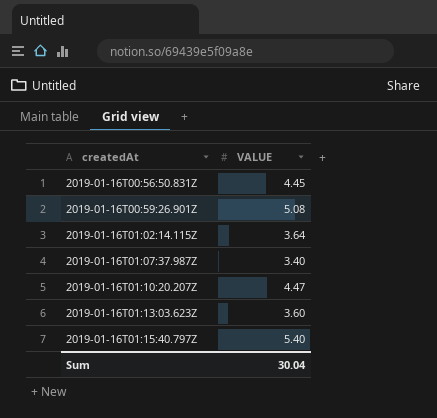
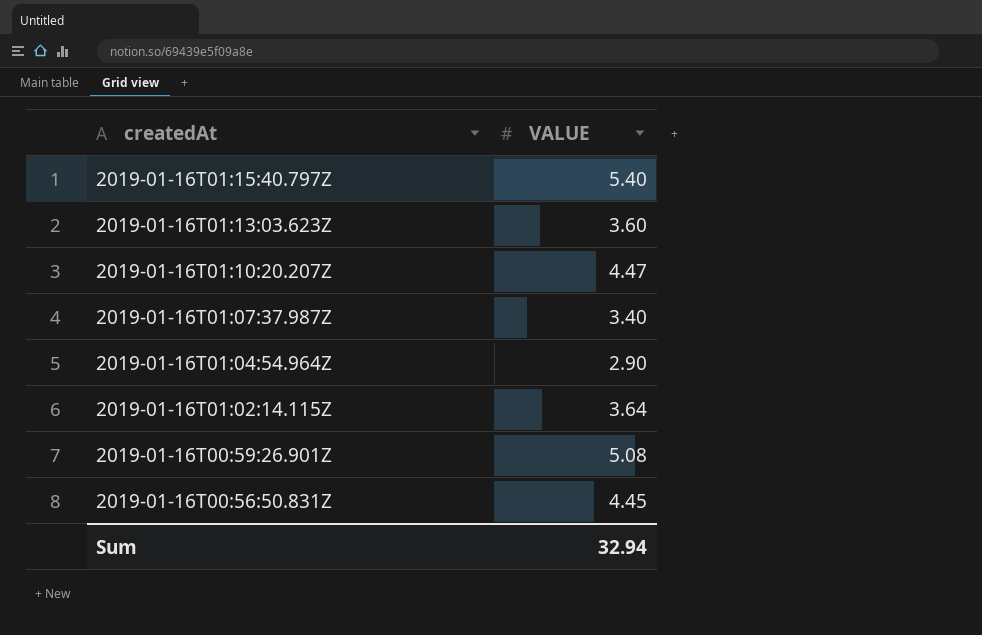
row order: createdAt ascending -> createdAt descending
row 2019-01-16T01:04:54.964Z: none -> 2.90
Sum | VALUE: 30.04 -> 32.94

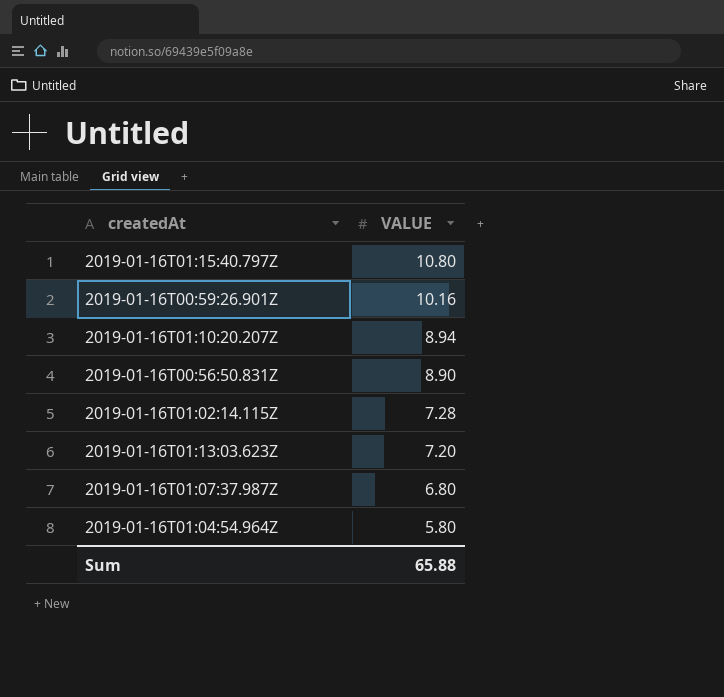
row order: createdAt descending -> VALUE descending
2019-01-16T01:15:40.797Z | VALUE: 5.40 -> 10.80
2019-01-16T00:59:26.901Z | VALUE: 5.08 -> 10.16
2019-01-16T01:10:20.207Z | VALUE: 4.47 -> 8.94
2019-01-16T00:56:50.831Z | VALUE: 4.45 -> 8.90
2019-01-16T01:02:14.115Z | VALUE: 3.64 -> 7.28
2019-01-16T01:13:03.623Z | VALUE: 3.60 -> 7.20
2019-01-16T01:07:37.987Z | VALUE: 3.40 -> 6.80
2019-01-16T01:04:54.964Z | VALUE: 2.90 -> 5.80
Sum | VALUE: 32.94 -> 65.88

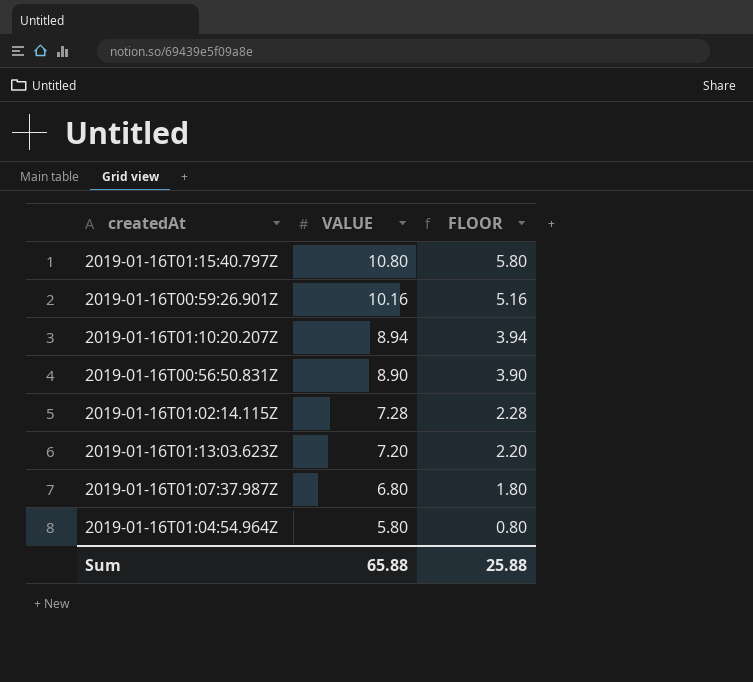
column FLOOR | formula: none -> [VALUE] - 5

